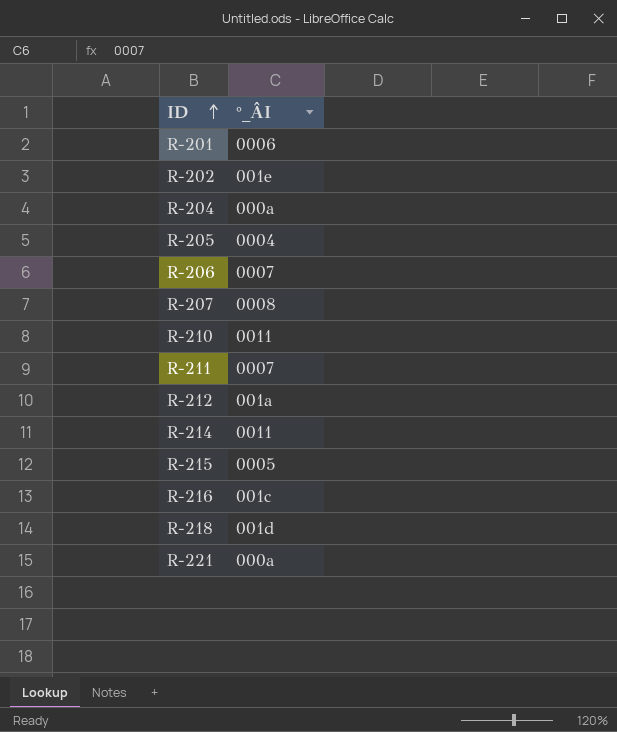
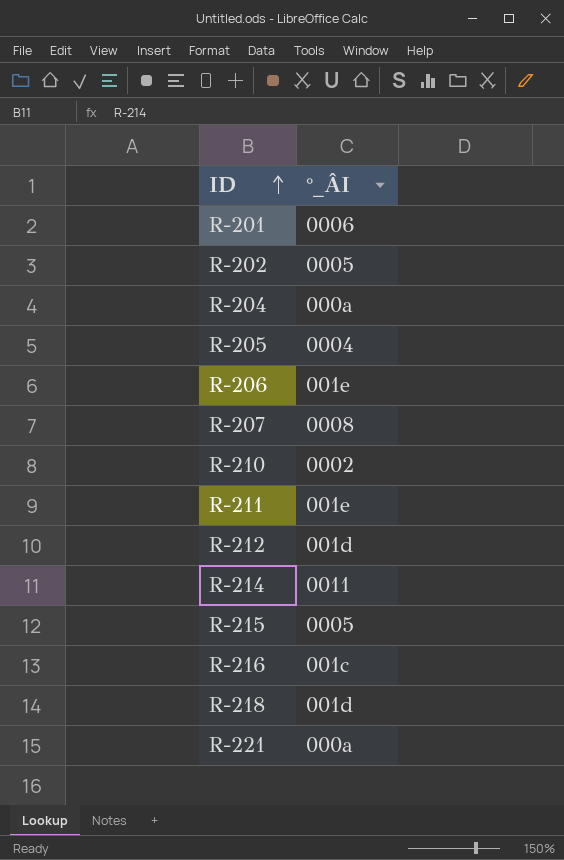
R-202 | °_ÂI: 001e -> 0005
R-206 | °_ÂI: 0007 -> 001e
R-210 | °_ÂI: 0011 -> 0002
R-211 | °_ÂI: 0007 -> 001e
R-212 | °_ÂI: 001a -> 001d

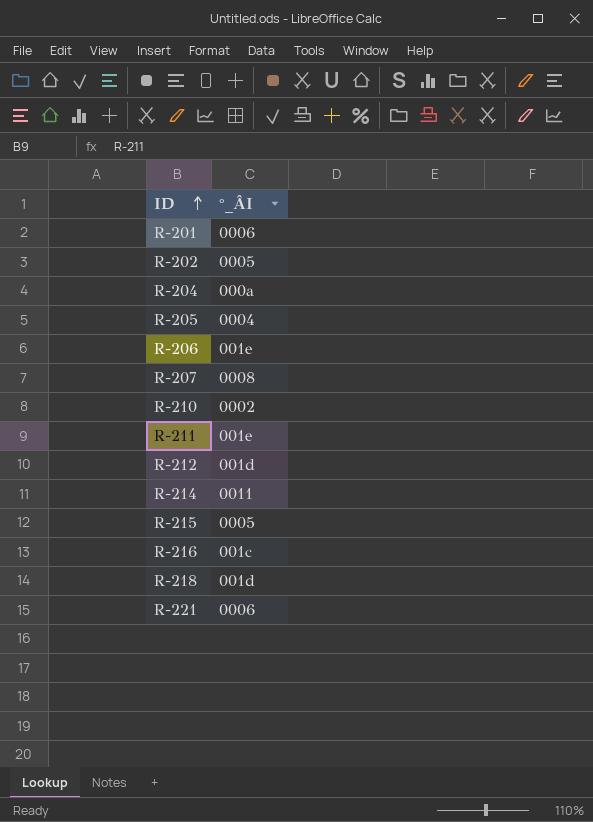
R-221 | °_ÂI: 000a -> 0006

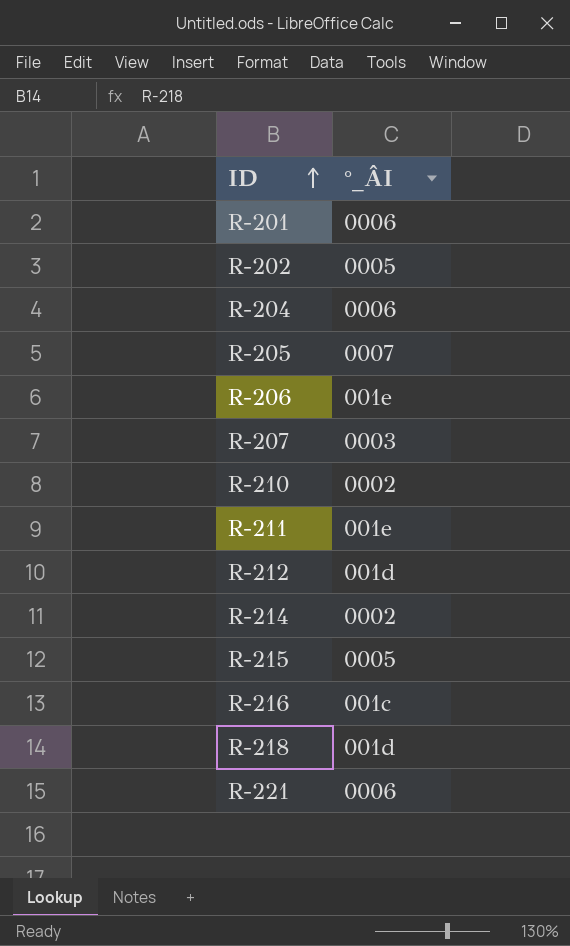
R-204 | °_ÂI: 000a -> 0006
R-205 | °_ÂI: 0004 -> 0007
R-207 | °_ÂI: 0008 -> 0003
R-214 | °_ÂI: 0011 -> 0002

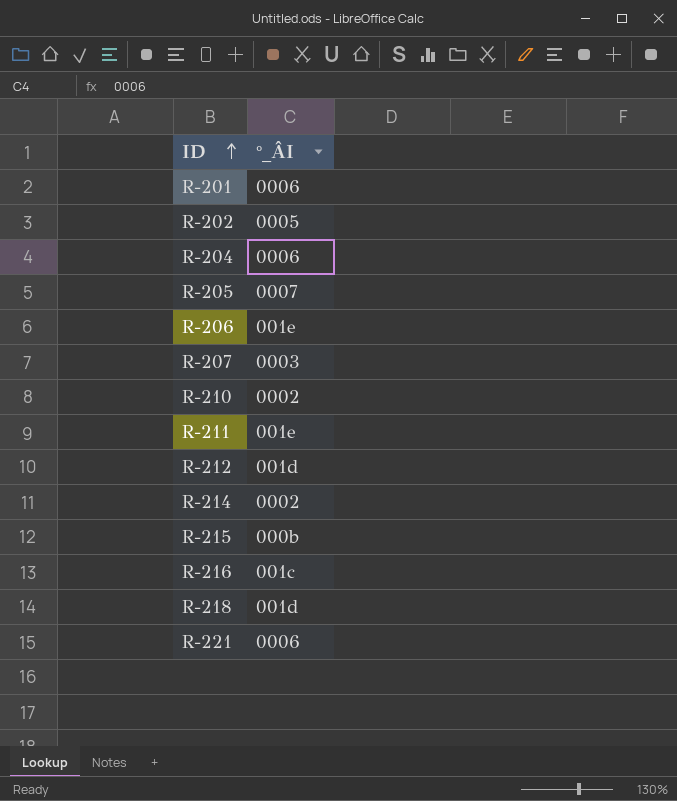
R-215 | °_ÂI: 0005 -> 000b

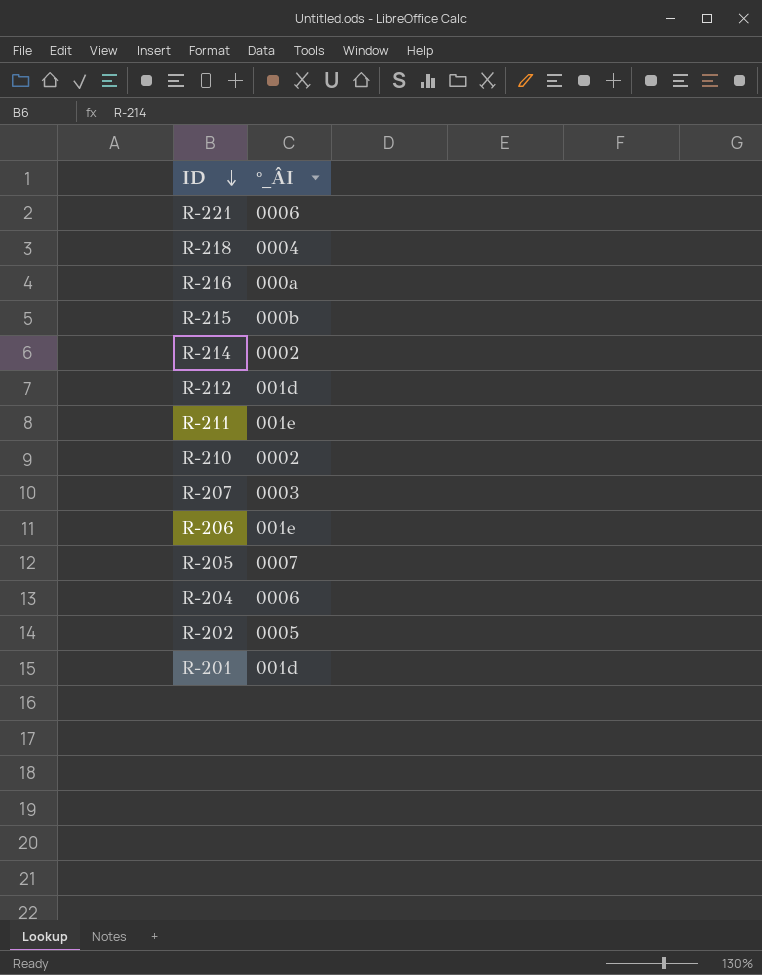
row order: ID ascending -> ID descending
R-218 | °_ÂI: 001d -> 0004
R-216 | °_ÂI: 001c -> 000a
R-201 | °_ÂI: 0006 -> 001d

